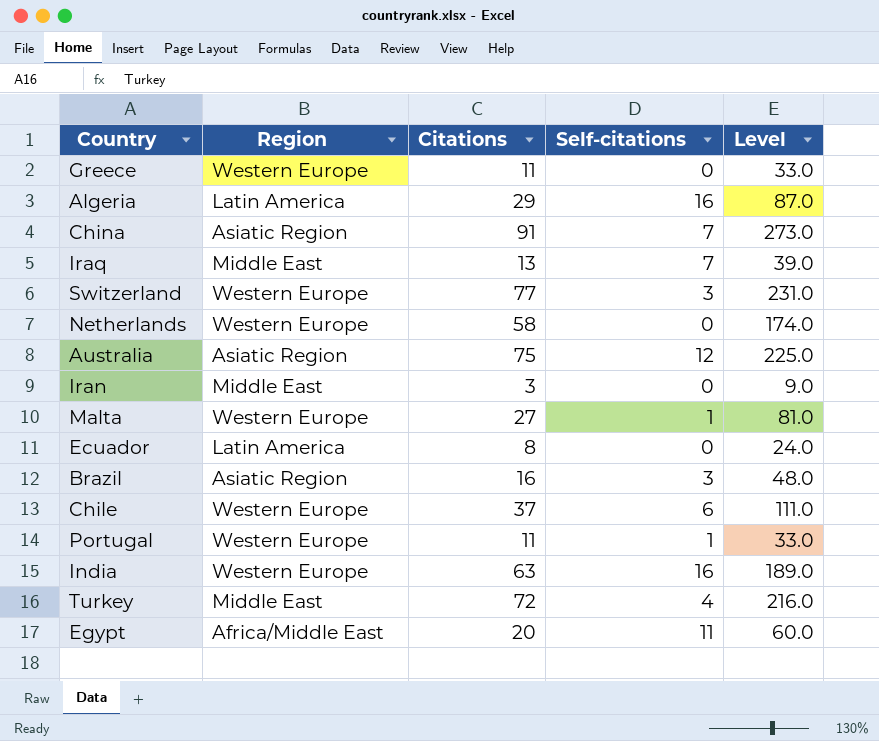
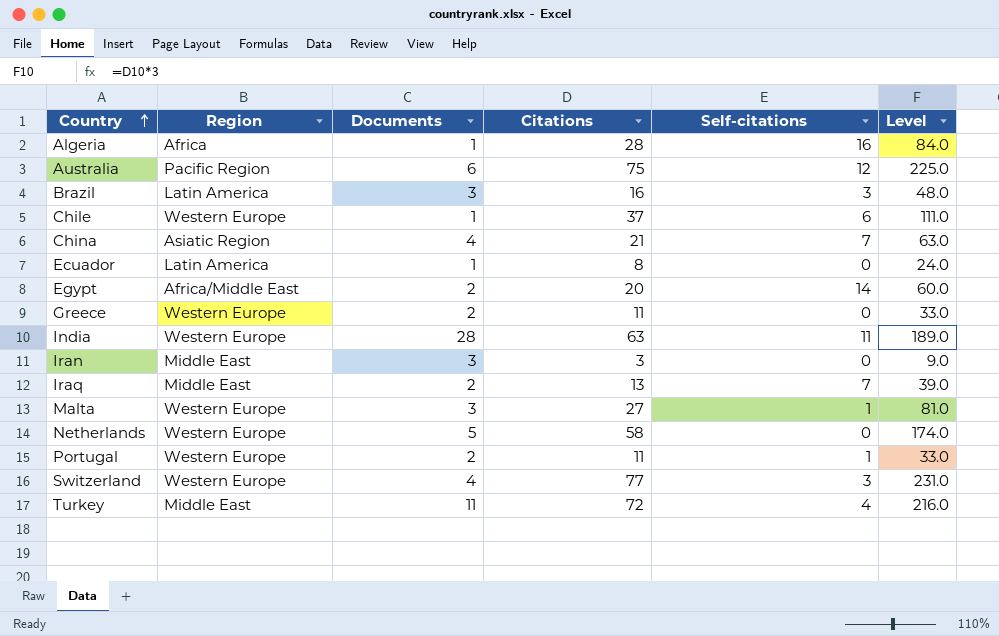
row order: none -> Country ascending
column Documents | position: none -> 3
Algeria | Region: Latin America -> Africa
Algeria | Citations: 29 -> 28
Algeria | Level: 87.0 -> 84.0
Australia | Region: Asiatic Region -> Pacific Region
Brazil | Region: Asiatic Region -> Latin America
China | Citations: 91 -> 21
China | Level: 273.0 -> 63.0
Egypt | Self-citations: 11 -> 14
India | Self-citations: 16 -> 11

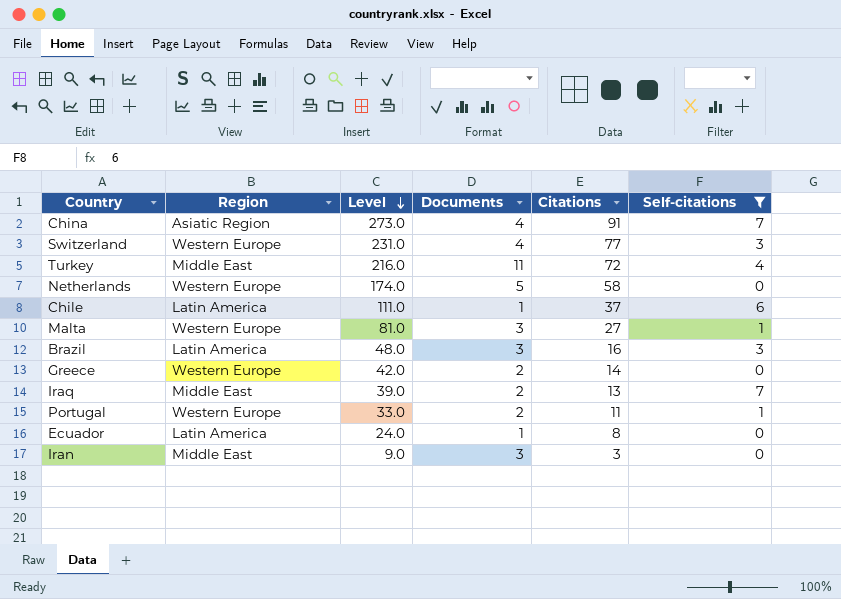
filter: none -> Self-citations <= 7
row order: Country ascending -> Level descending
column Level | position: 6 -> 3
China | Level: 63.0 -> 273.0
China | Citations: 21 -> 91
Chile | Region: Western Europe -> Latin America
Greece | Level: 33.0 -> 42.0
Greece | Citations: 11 -> 14

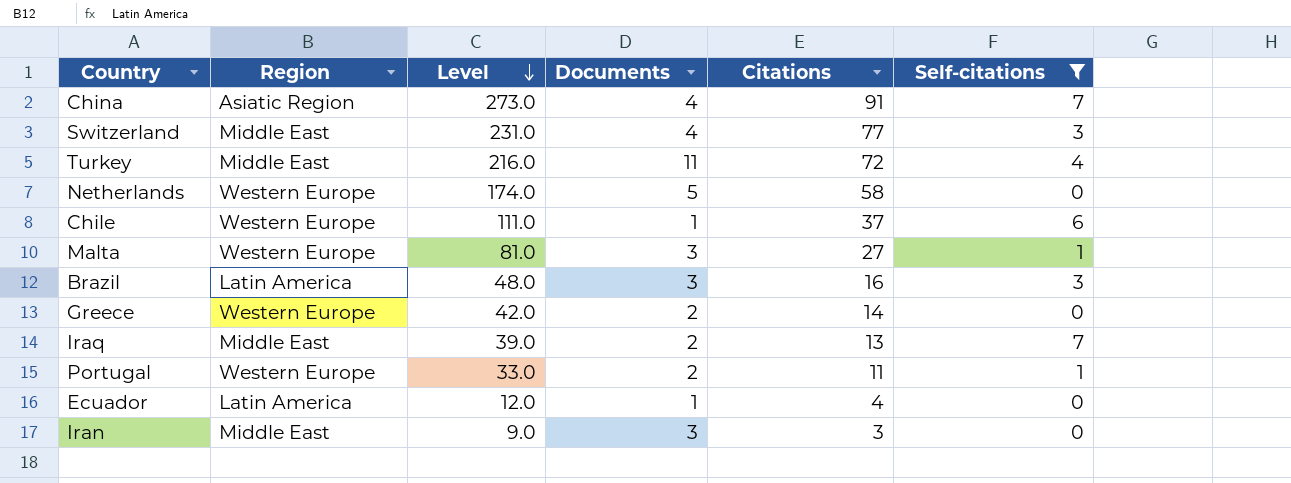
Switzerland | Region: Western Europe -> Middle East
Chile | Region: Latin America -> Western Europe
Ecuador | Level: 24.0 -> 12.0
Ecuador | Citations: 8 -> 4

